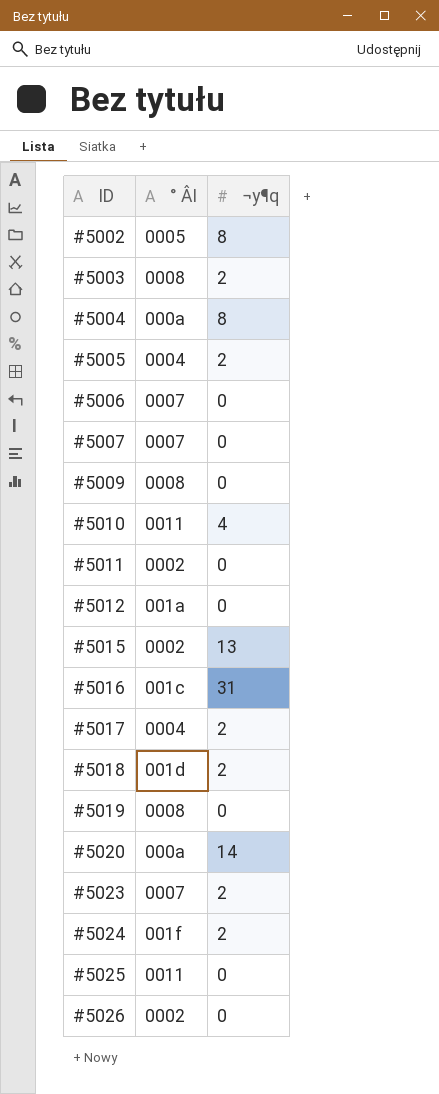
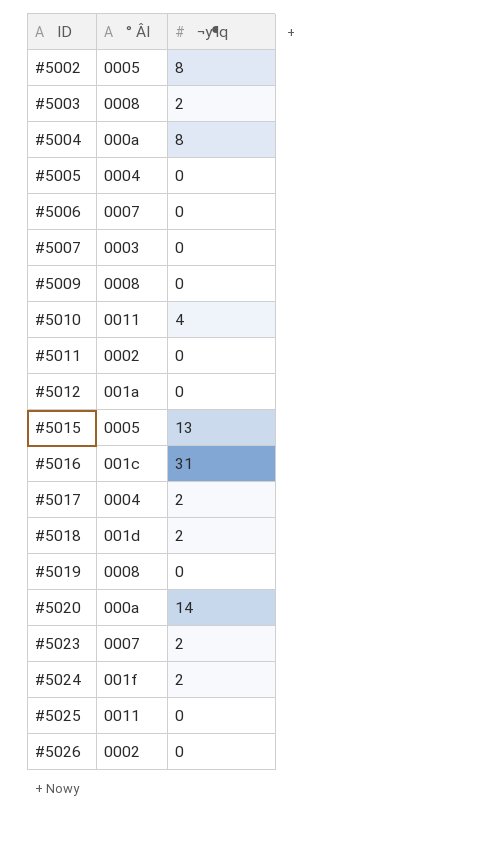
#5005 | ¬y¶q: 2 -> 0
#5007 | ° ÂI: 0007 -> 0003
#5015 | ° ÂI: 0002 -> 0005

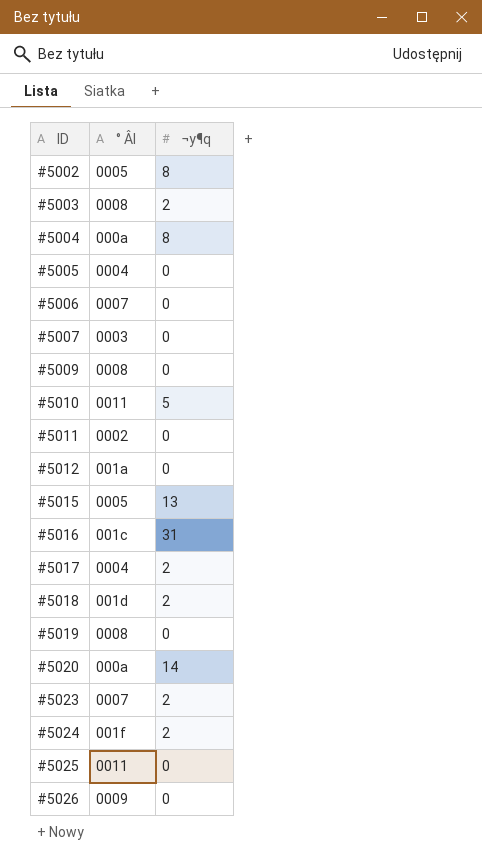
#5010 | ¬y¶q: 4 -> 5
#5026 | ° ÂI: 0002 -> 0009

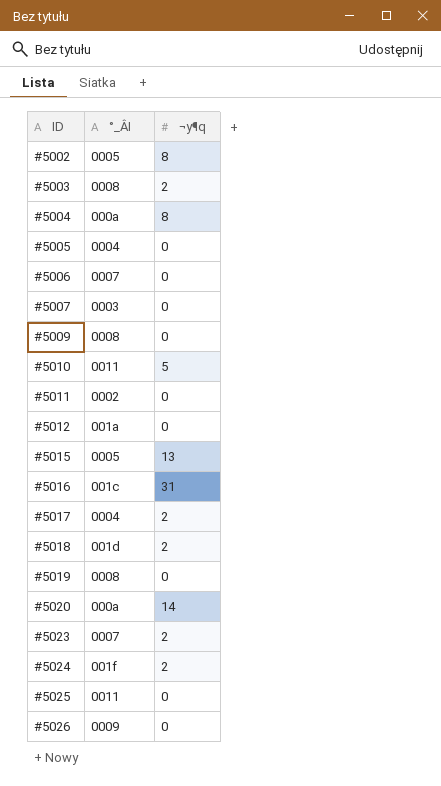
column name: ° ÂI -> °_ÂI

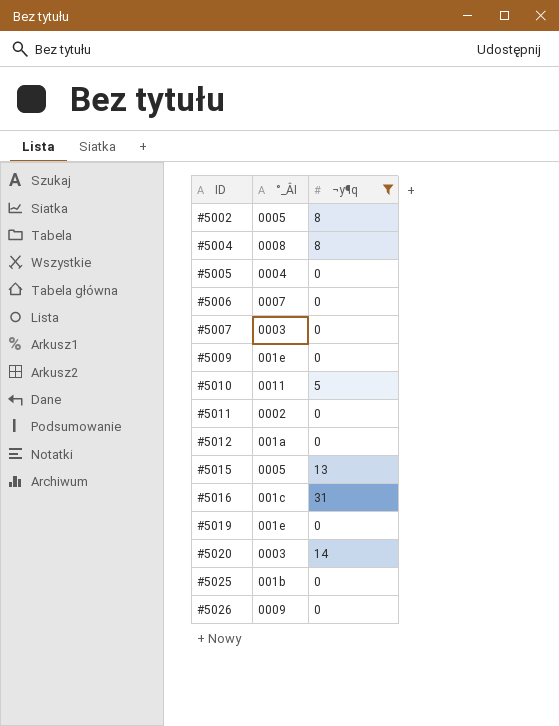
filter: none -> ¬y¶q != 2
#5004 | °_ÂI: 000a -> 0008
#5009 | °_ÂI: 0008 -> 001e
#5019 | °_ÂI: 0008 -> 001e
#5020 | °_ÂI: 000a -> 0003
#5025 | °_ÂI: 0011 -> 001b

